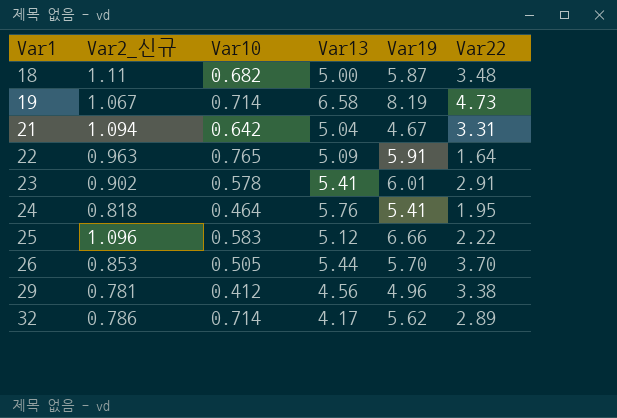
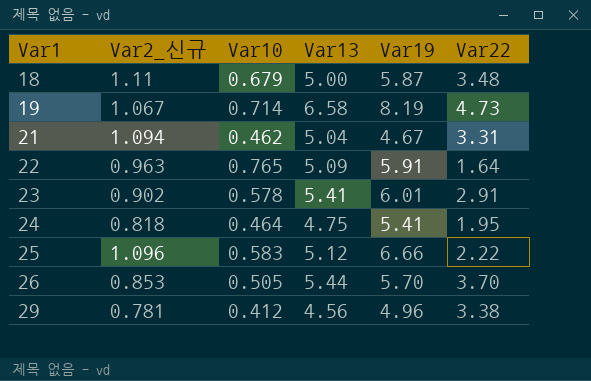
row 32: 0.786 | 0.714 | 4.17 | 5.62 | 2.89 -> none
18 | Var10: 0.682 -> 0.679
21 | Var10: 0.642 -> 0.462
24 | Var13: 5.76 -> 4.75

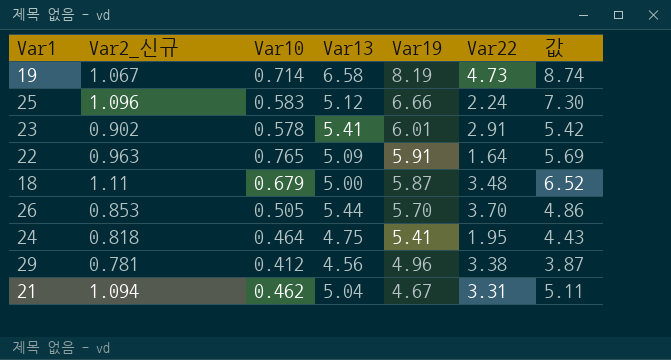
row order: Var1 ascending -> Var19 descending
column 값 | formula: none -> [Var2_신규] * [Var19]
25 | Var22: 2.22 -> 2.24

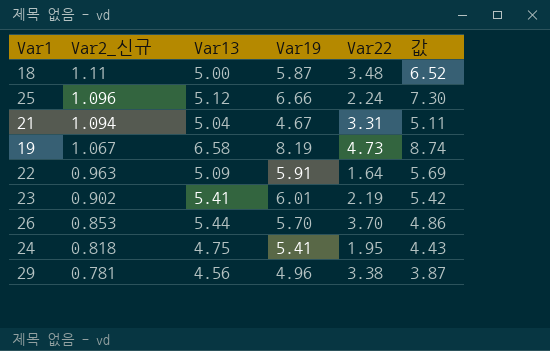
row order: Var19 descending -> Var2_신규 descending
column Var10 | position: 3 -> none
23 | Var22: 2.91 -> 2.19

